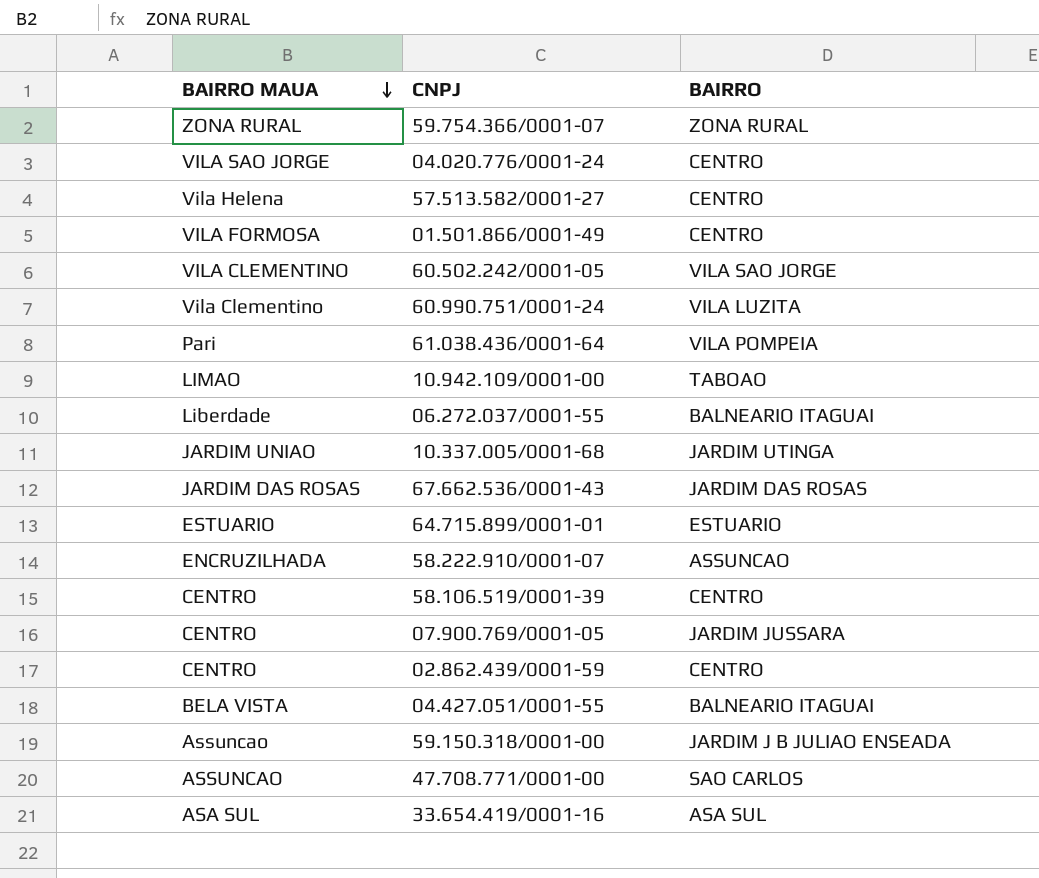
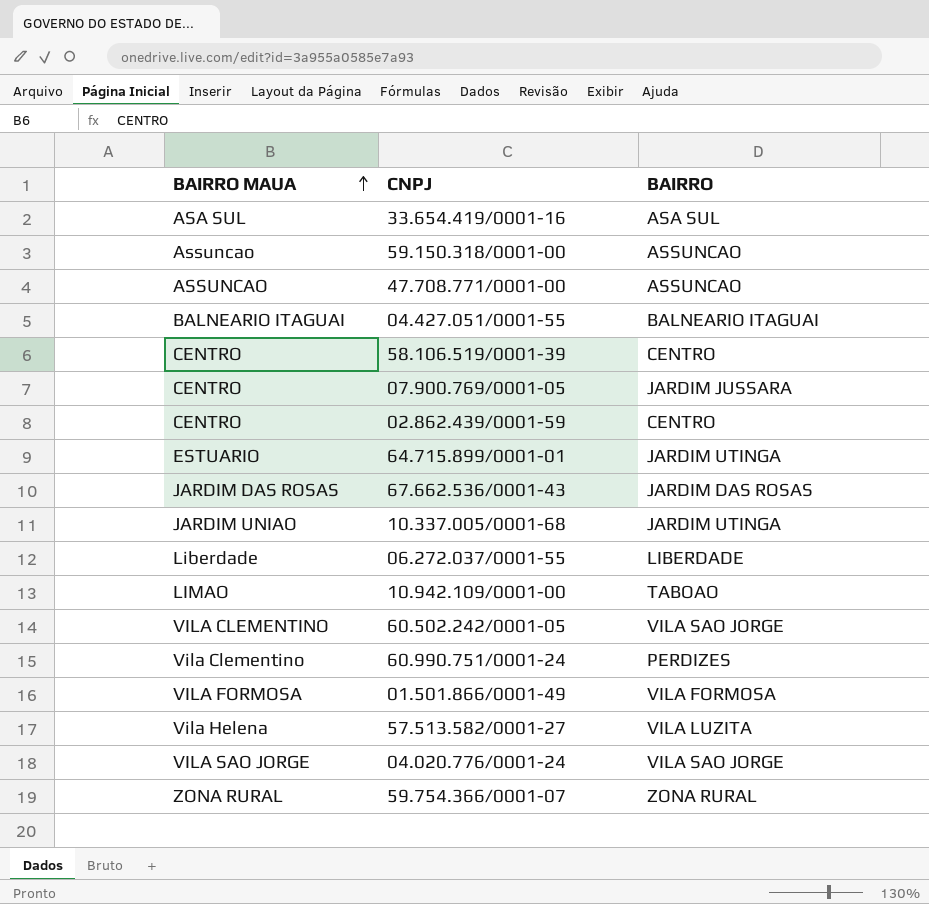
row order: BAIRRO MAUA descending -> BAIRRO MAUA ascending
row 61.038.436/0001-64: Pari | VILA POMPEIA -> none
row 58.222.910/0001-07: ENCRUZILHADA | ASSUNCAO -> none
59.150.318/0001-00 | BAIRRO: JARDIM J B JULIAO ENSEADA -> ASSUNCAO
47.708.771/0001-00 | BAIRRO: SAO CARLOS -> ASSUNCAO
04.427.051/0001-55 | BAIRRO MAUA: BELA VISTA -> BALNEARIO ITAGUAI
64.715.899/0001-01 | BAIRRO: ESTUARIO -> JARDIM UTINGA
06.272.037/0001-55 | BAIRRO: BALNEARIO ITAGUAI -> LIBERDADE
60.990.751/0001-24 | BAIRRO: VILA LUZITA -> PERDIZES
01.501.866/0001-49 | BAIRRO: CENTRO -> VILA FORMOSA
57.513.582/0001-27 | BAIRRO: CENTRO -> VILA LUZITA
04.020.776/0001-24 | BAIRRO: CENTRO -> VILA SAO JORGE

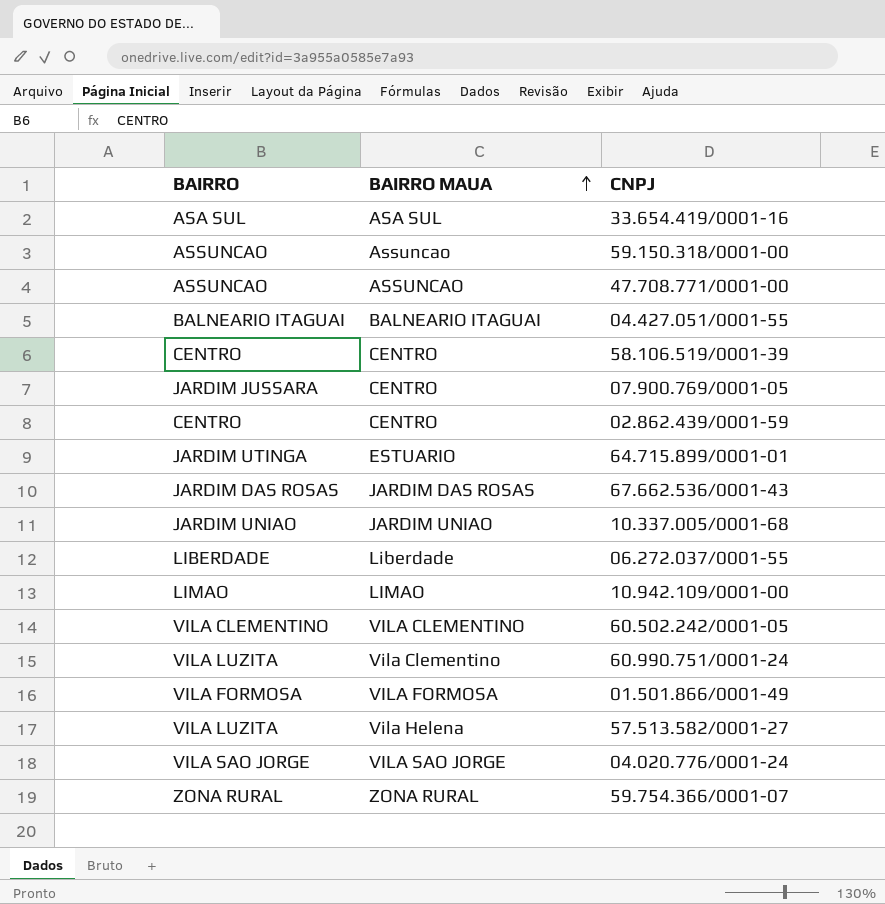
column BAIRRO | position: 3 -> 1
10.337.005/0001-68 | BAIRRO: JARDIM UTINGA -> JARDIM UNIAO
10.942.109/0001-00 | BAIRRO: TABOAO -> LIMAO
60.502.242/0001-05 | BAIRRO: VILA SAO JORGE -> VILA CLEMENTINO
60.990.751/0001-24 | BAIRRO: PERDIZES -> VILA LUZITA

